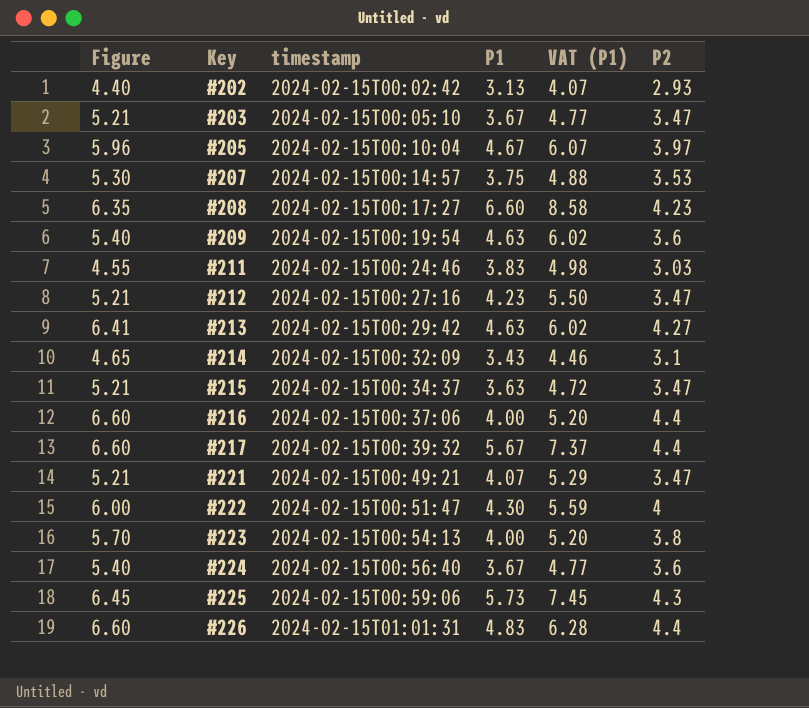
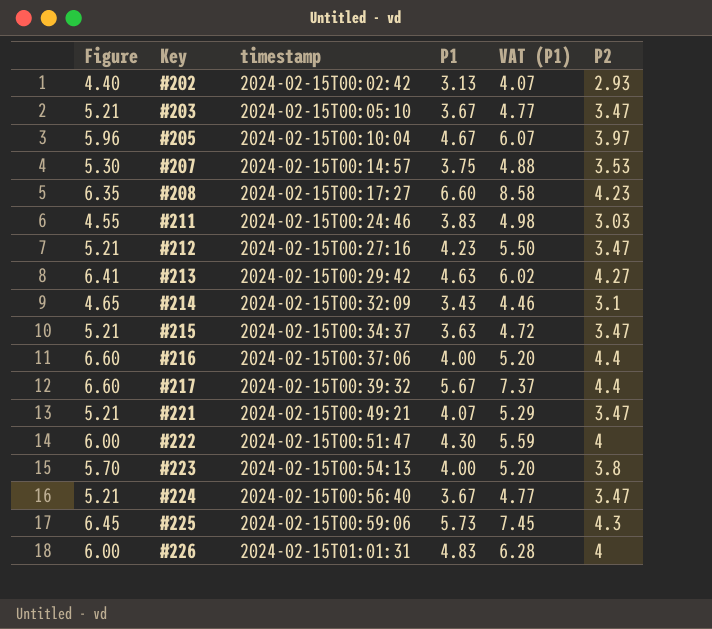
row #209: 5.40 | 2024-02-15T00:19:54 | 4.63 | 6.02 | 3.6 -> none
#224 | Figure: 5.40 -> 5.21
#224 | P2: 3.6 -> 3.47
#226 | Figure: 6.60 -> 6.00
#226 | P2: 4.4 -> 4

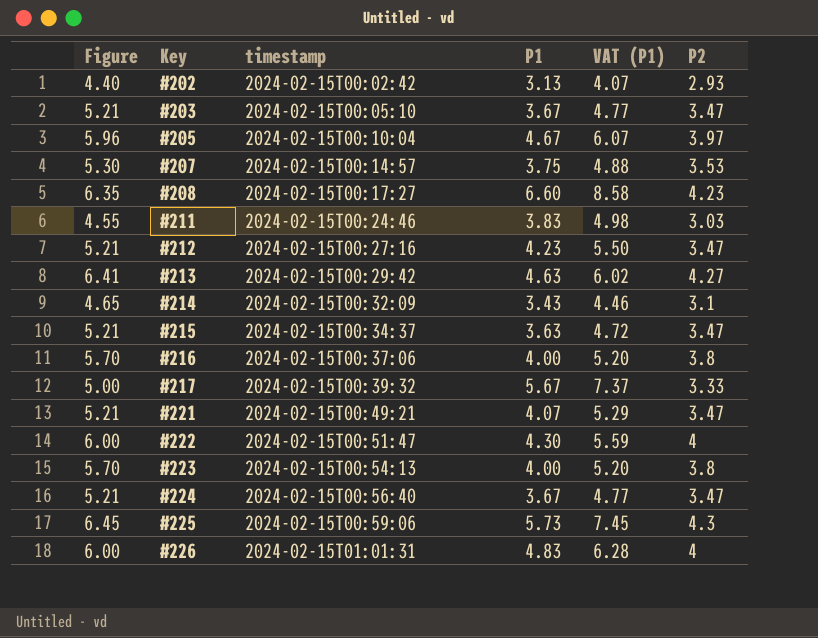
#216 | Figure: 6.60 -> 5.70
#216 | P2: 4.4 -> 3.8
#217 | Figure: 6.60 -> 5.00
#217 | P2: 4.4 -> 3.33

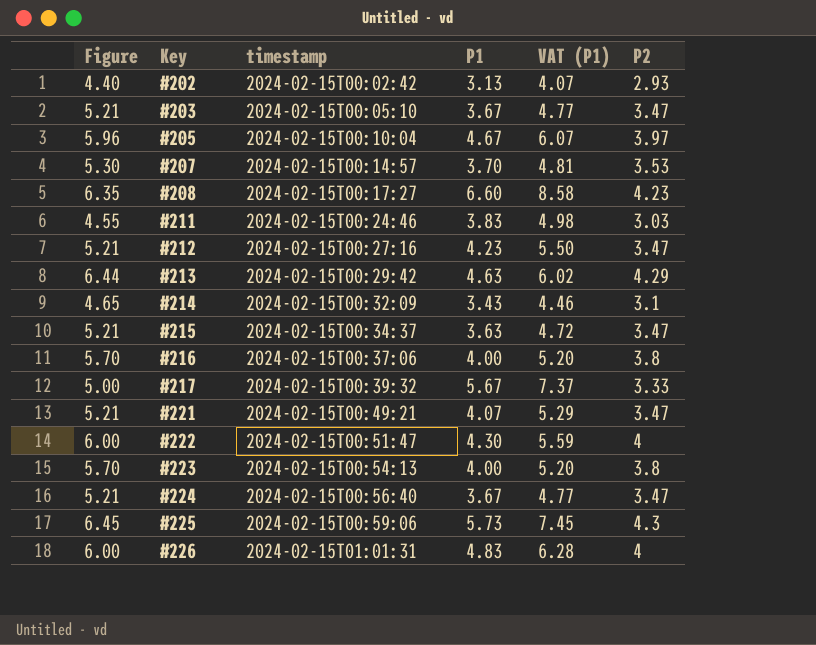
#207 | P1: 3.75 -> 3.70
#207 | VAT (P1): 4.88 -> 4.81
#213 | Figure: 6.41 -> 6.44
#213 | P2: 4.27 -> 4.29

